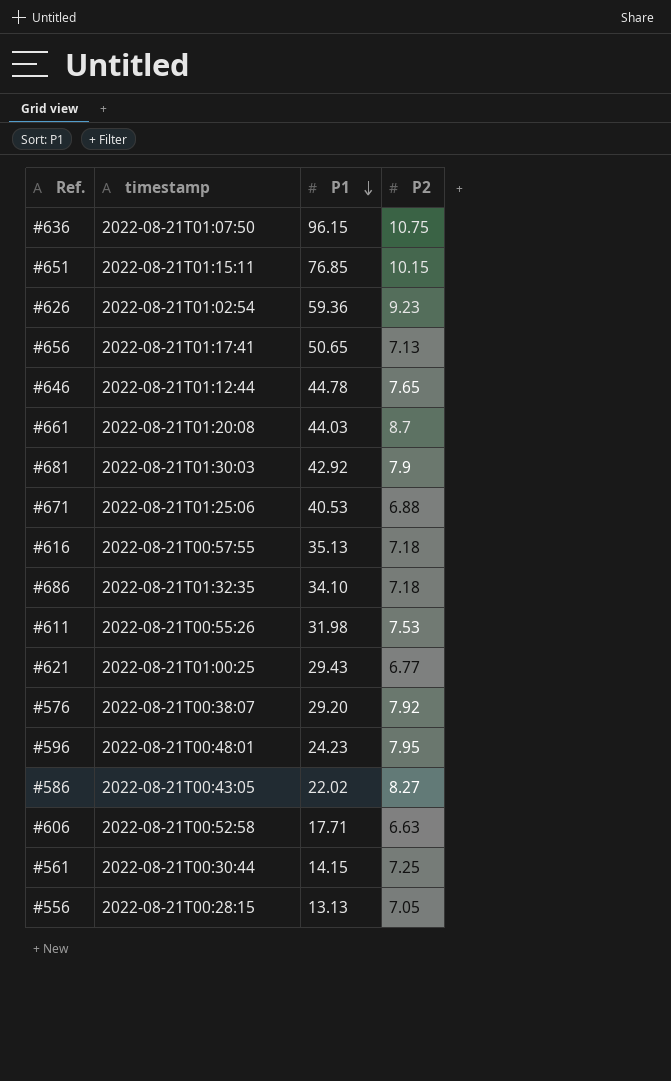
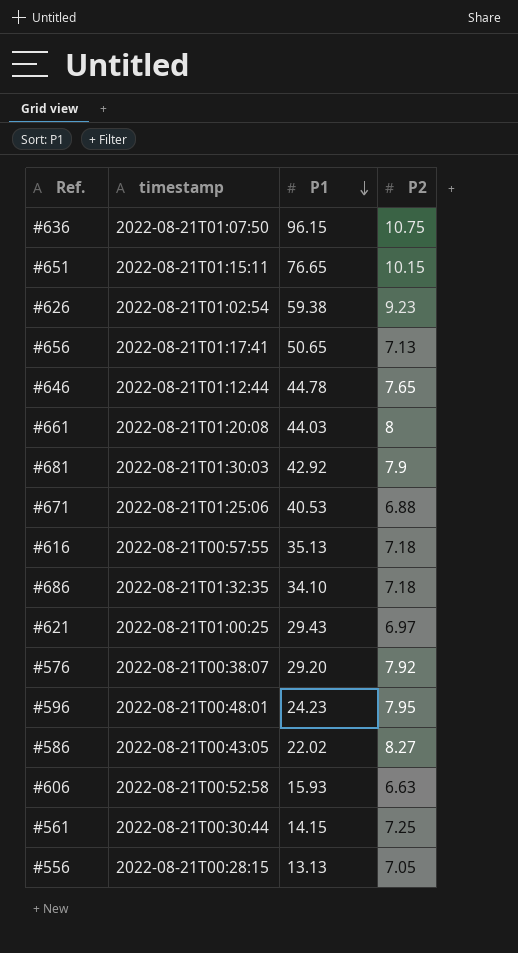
row #611: 2022-08-21T00:55:26 | 31.98 | 7.53 -> none
#651 | P1: 76.85 -> 76.65
#626 | P1: 59.36 -> 59.38
#661 | P2: 8.7 -> 8
#621 | P2: 6.77 -> 6.97
#606 | P1: 17.71 -> 15.93

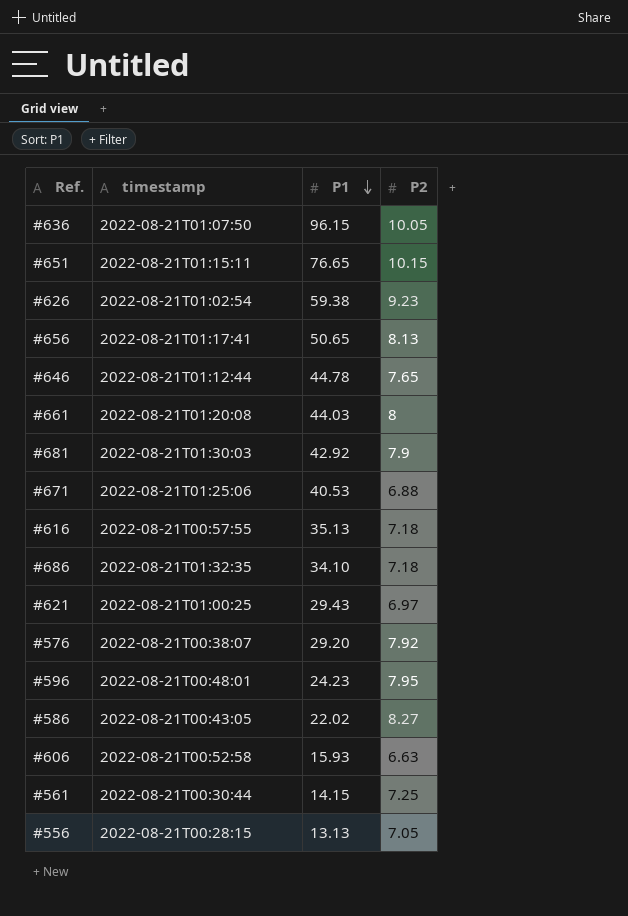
#636 | P2: 10.75 -> 10.05
#656 | P2: 7.13 -> 8.13

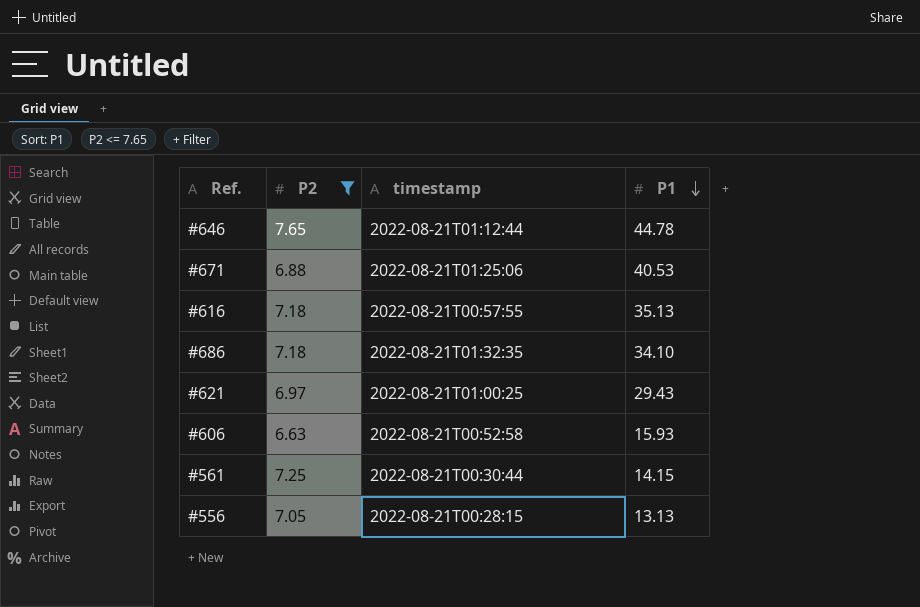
filter: none -> P2 <= 7.65
column P2 | position: 4 -> 2

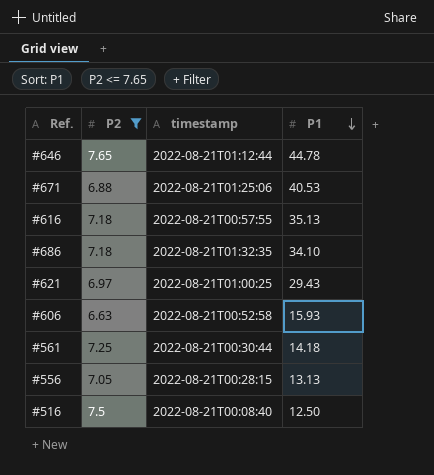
#561 | P1: 14.15 -> 14.18
row #516: none -> 7.5 | 2022-08-21T00:08:40 | 12.50

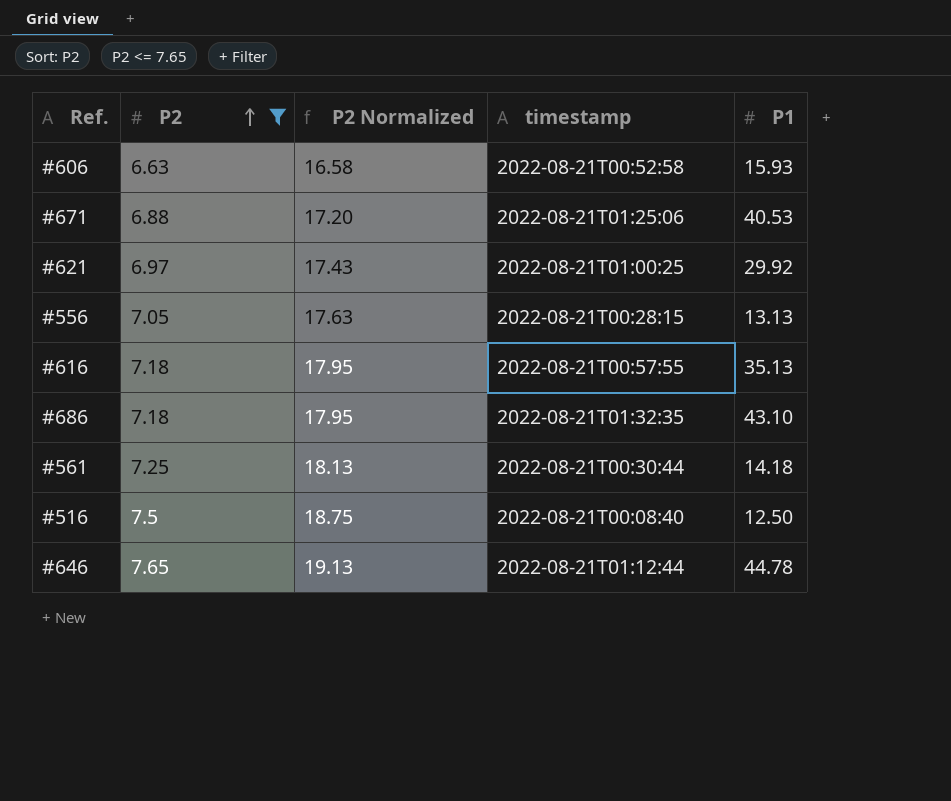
row order: P1 descending -> P2 ascending
column P2 Normalized | formula: none -> [P2] * 2.5
#621 | P1: 29.43 -> 29.92
#686 | P1: 34.10 -> 43.10

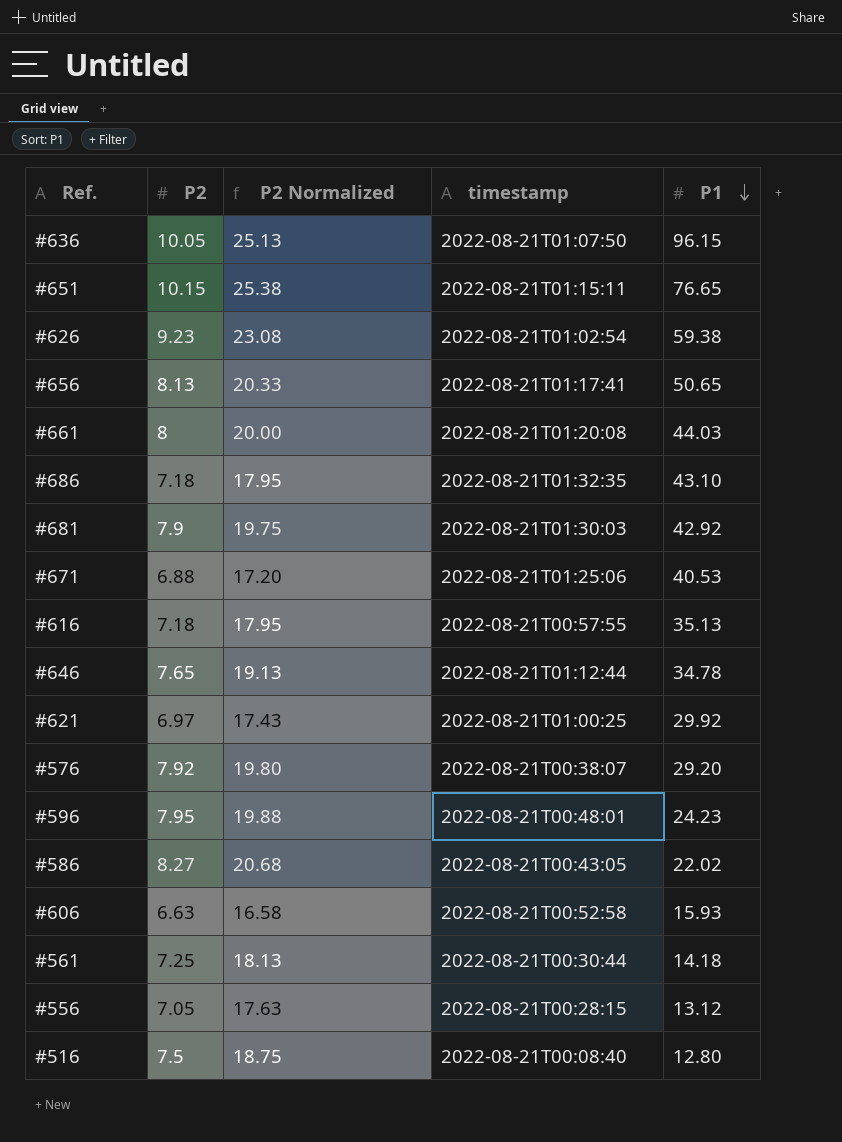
filter: P2 <= 7.65 -> none
row order: P2 ascending -> P1 descending
#646 | P1: 44.78 -> 34.78
#556 | P1: 13.13 -> 13.12
#516 | P1: 12.50 -> 12.80

